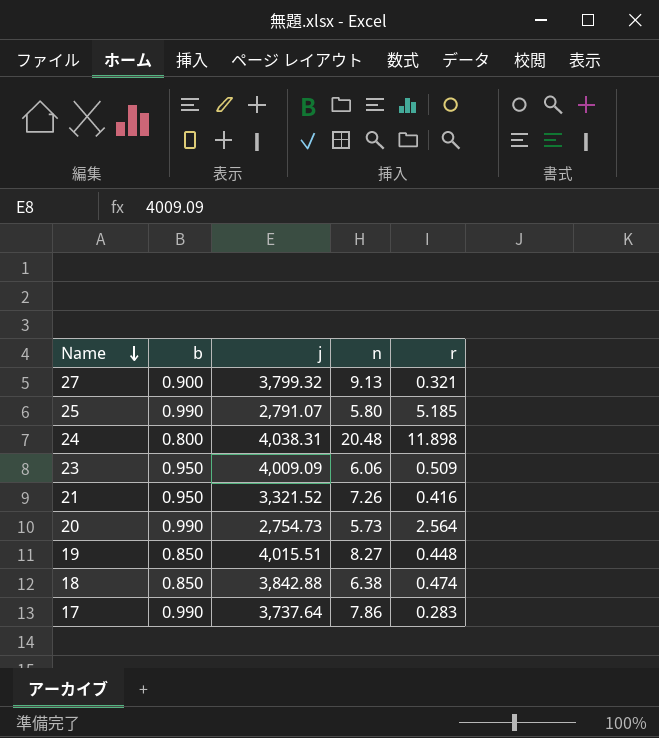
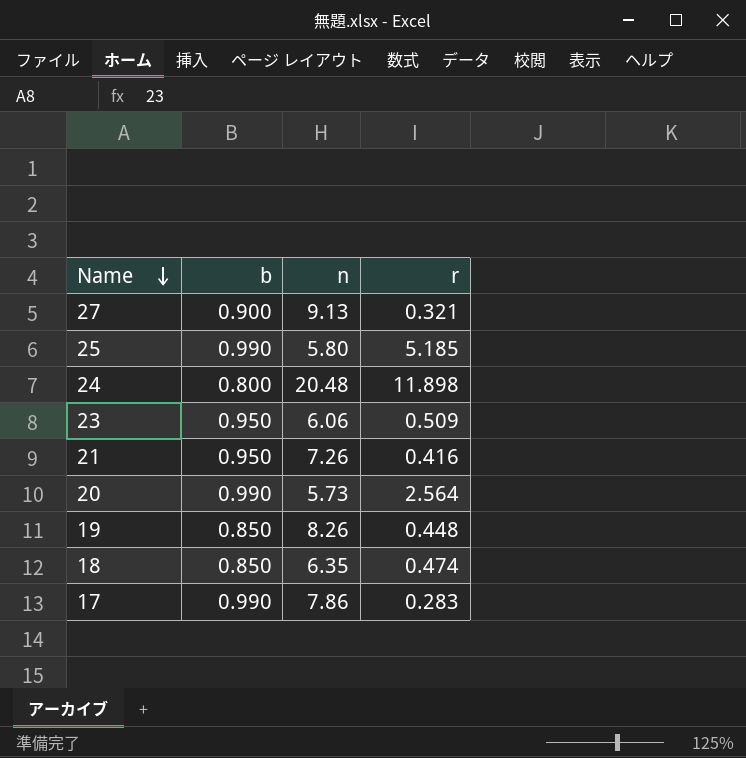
column j | position: 3 -> none
19 | n: 8.27 -> 8.26
18 | n: 6.38 -> 6.35

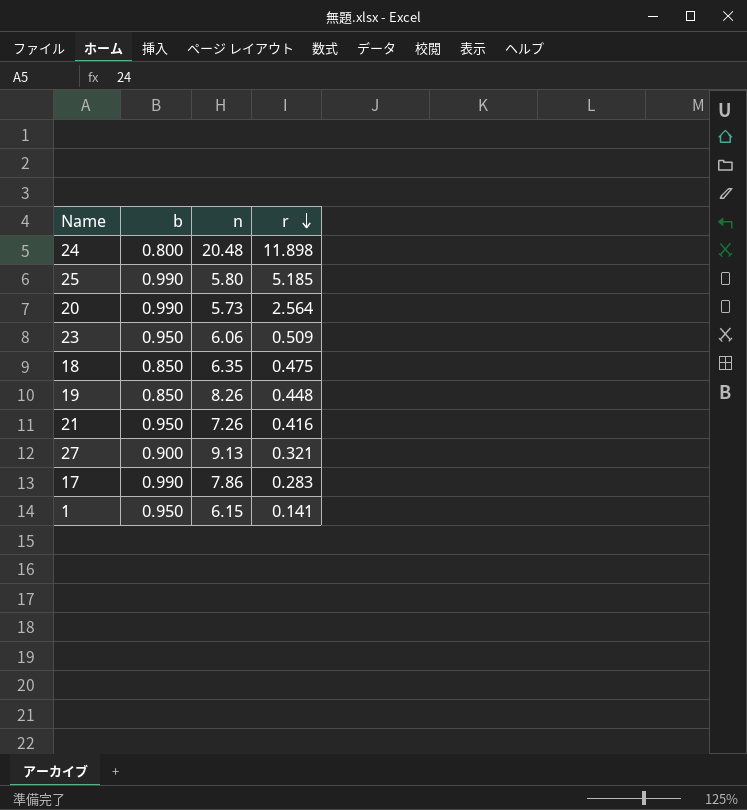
row order: Name descending -> r descending
18 | r: 0.474 -> 0.475
row 1: none -> 0.950 | 6.15 | 0.141

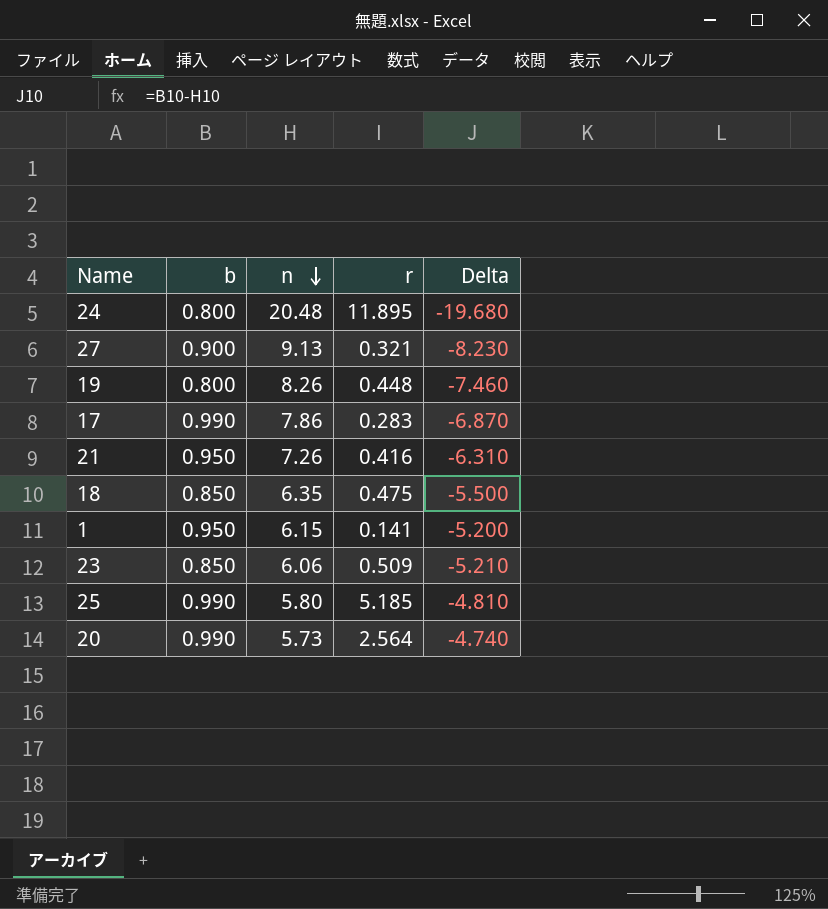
row order: r descending -> n descending
column Delta | formula: none -> [b] - [n]
24 | r: 11.898 -> 11.895
19 | b: 0.850 -> 0.800
23 | b: 0.950 -> 0.850

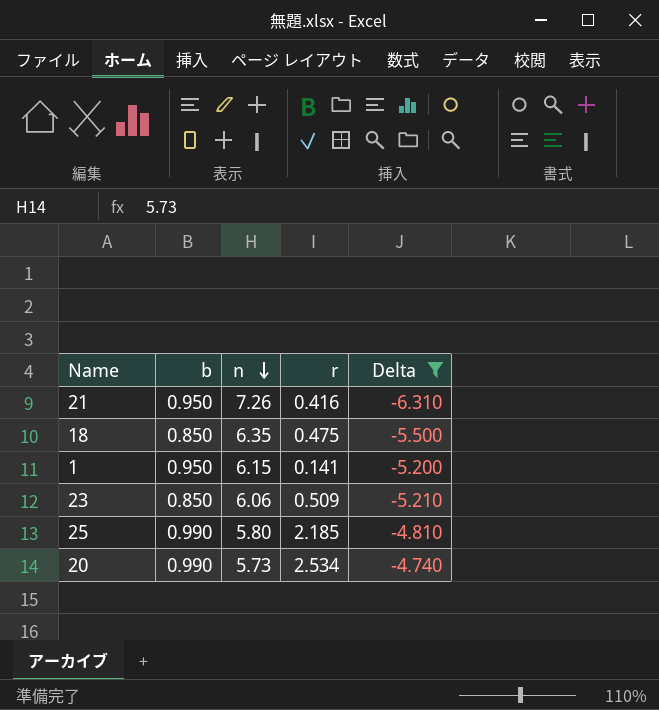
filter: none -> Delta >= -6.310
25 | r: 5.185 -> 2.185
20 | r: 2.564 -> 2.534

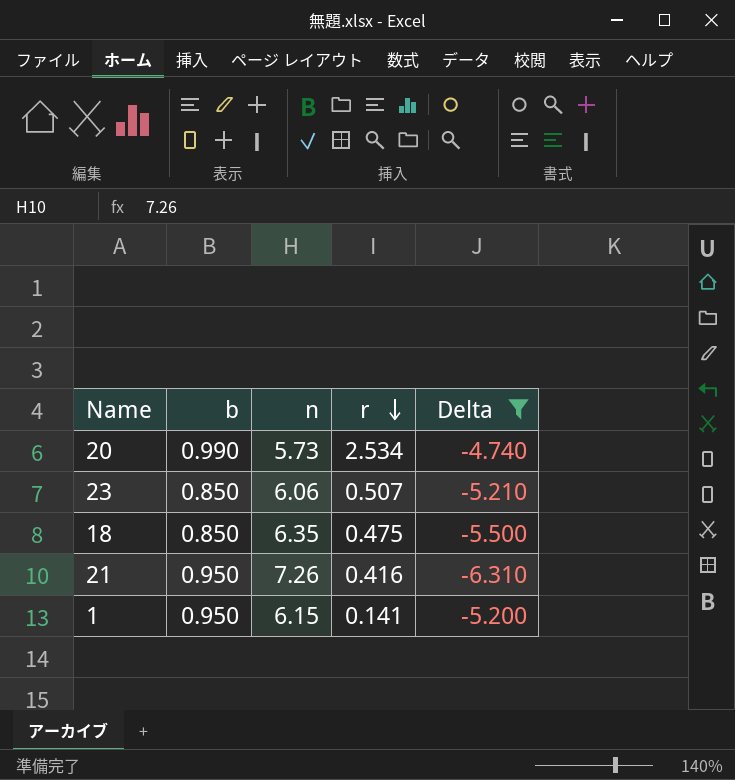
row order: n descending -> r descending
row 25: 0.990 | 5.80 | 2.185 | -4.810 -> none
23 | r: 0.509 -> 0.507

